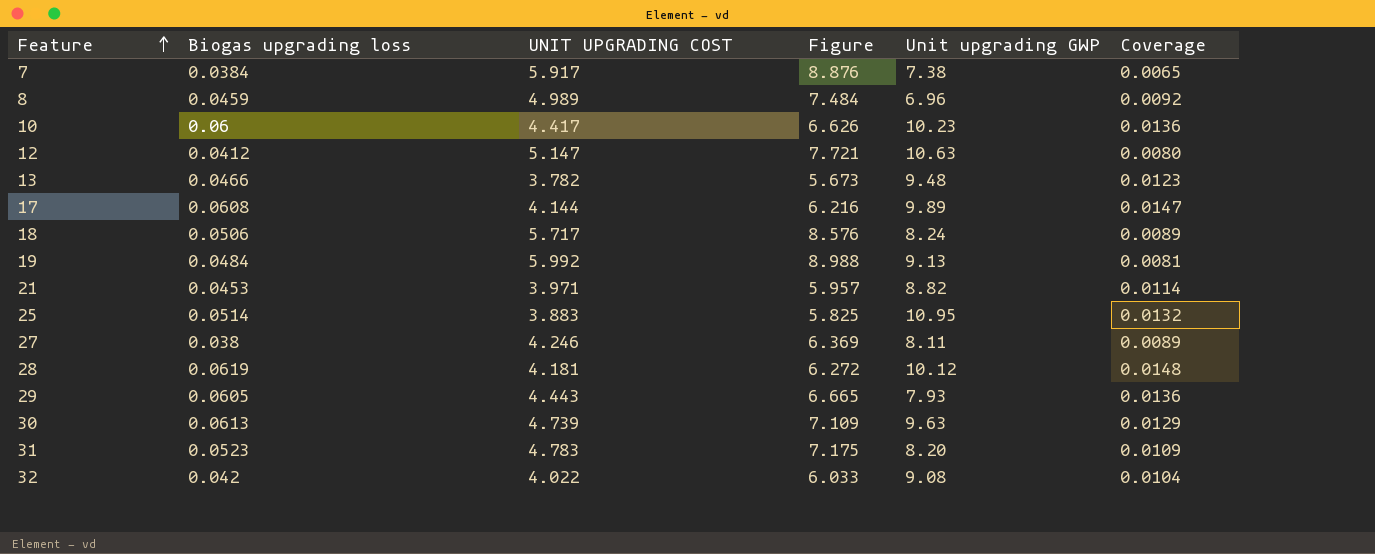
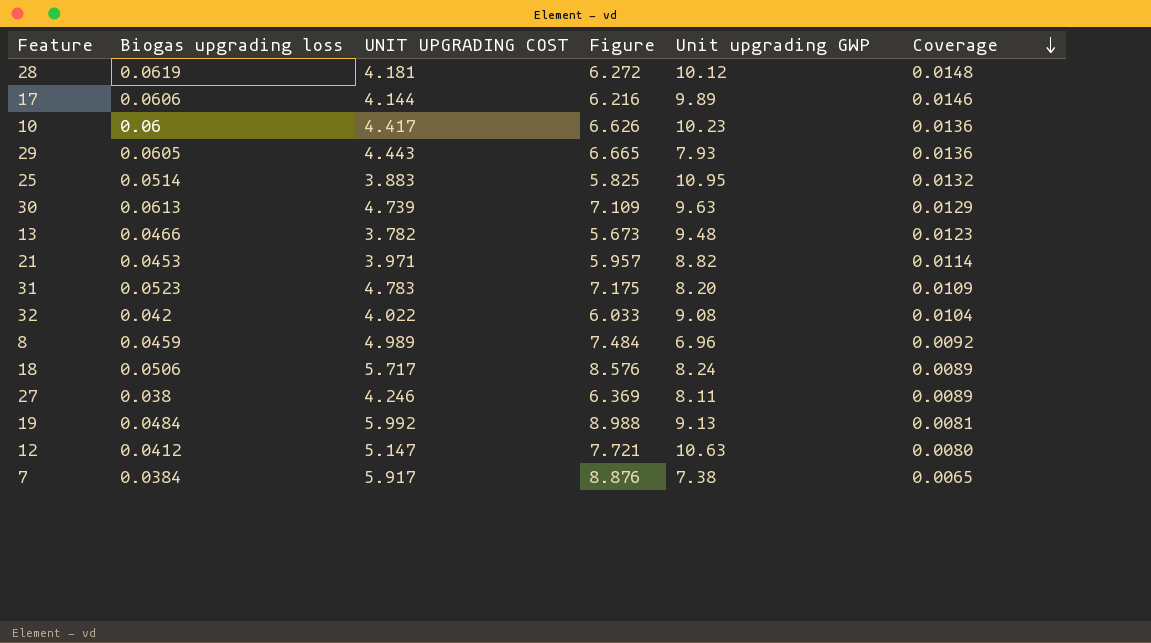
row order: Feature ascending -> Coverage descending
17 | Biogas upgrading loss: 0.0608 -> 0.0606
17 | Coverage: 0.0147 -> 0.0146

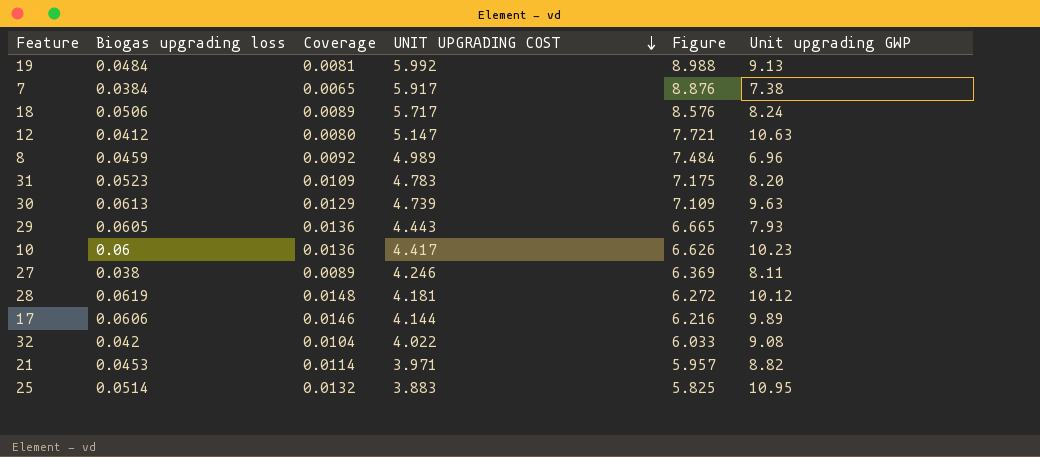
row order: Coverage descending -> UNIT UPGRADING COST descending
column Coverage | position: 6 -> 3
row 13: 0.0466 | 3.782 | 5.673 | 9.48 | 0.0123 -> none

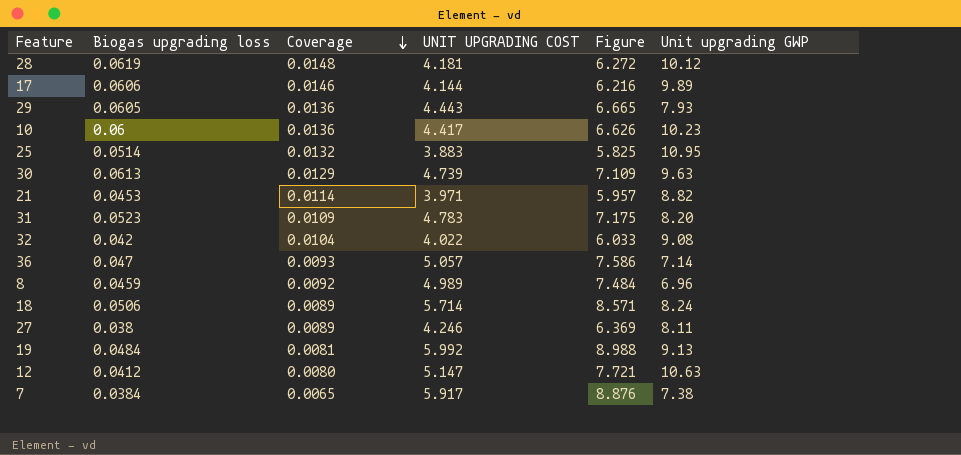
row order: UNIT UPGRADING COST descending -> Coverage descending
row 36: none -> 0.047 | 0.0093 | 5.057 | 7.586 | 7.14
18 | UNIT UPGRADING COST: 5.717 -> 5.714
18 | Figure: 8.576 -> 8.571

